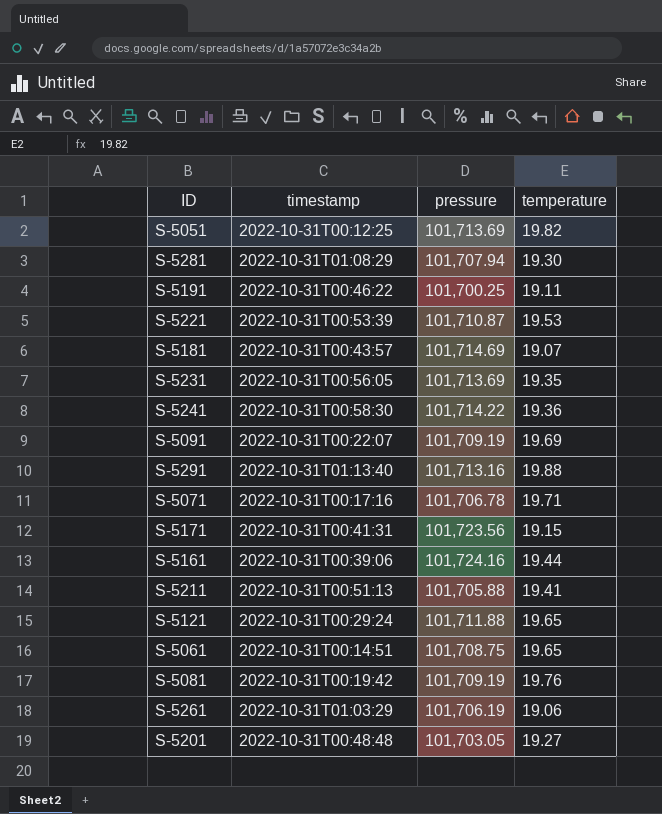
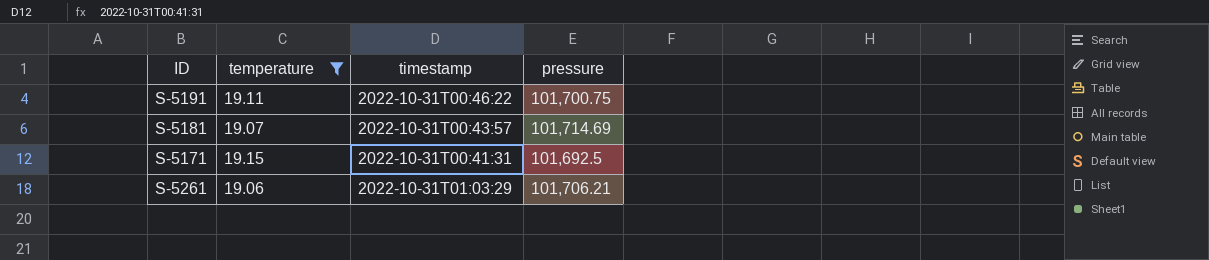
filter: none -> temperature <= 19.15
column temperature | position: 4 -> 2
S-5191 | pressure: 101,700.25 -> 101,700.75
S-5171 | pressure: 101,723.56 -> 101,692.5
S-5261 | pressure: 101,706.19 -> 101,706.21

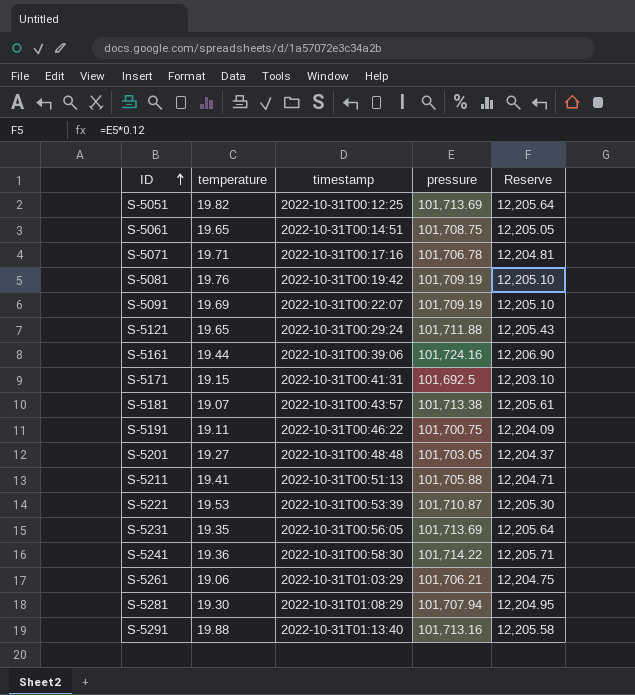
filter: temperature <= 19.15 -> none
row order: none -> ID ascending
column Reserve | formula: none -> [pressure] * 0.12
S-5181 | pressure: 101,714.69 -> 101,713.38

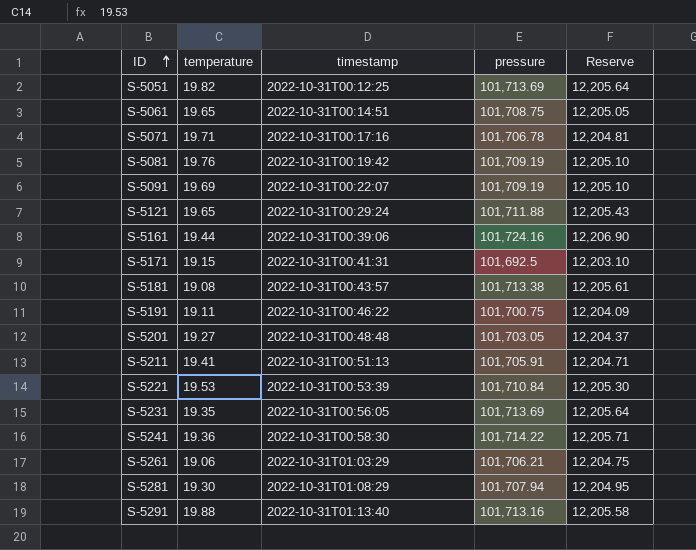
S-5181 | temperature: 19.07 -> 19.08
S-5211 | pressure: 101,705.88 -> 101,705.91
S-5221 | pressure: 101,710.87 -> 101,710.84

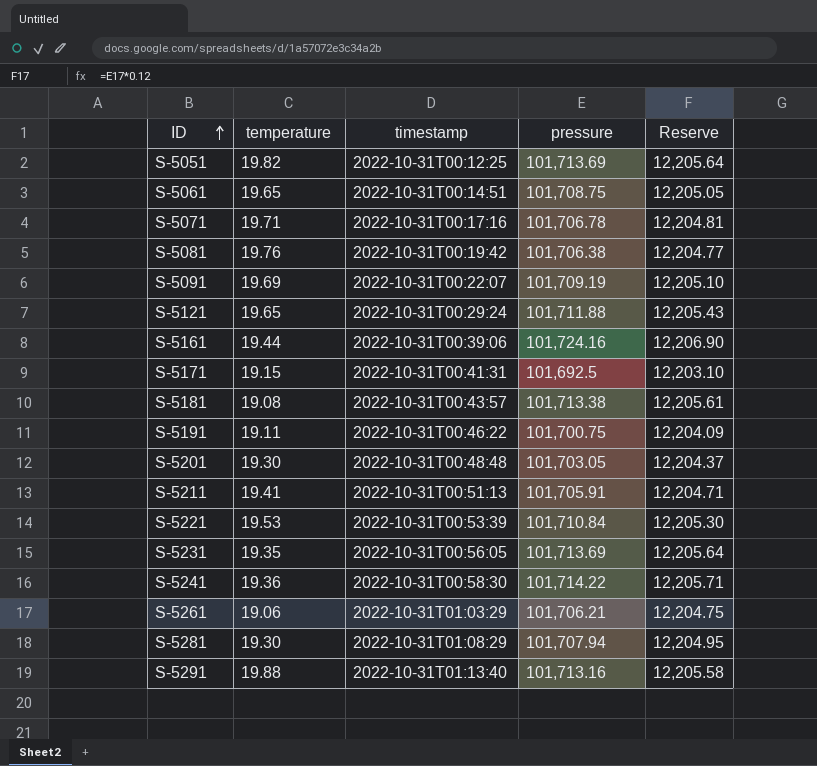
S-5081 | pressure: 101,709.19 -> 101,706.38
S-5081 | Reserve: 12,205.10 -> 12,204.77
S-5201 | temperature: 19.27 -> 19.30

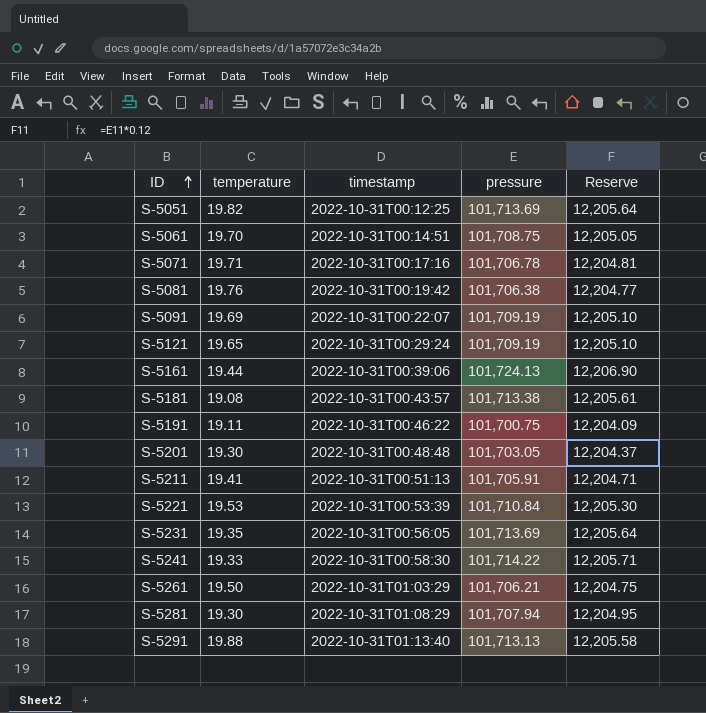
row S-5171: 19.15 | 2022-10-31T00:41:31 | 101,692.5 | 12,203.10 -> none
S-5061 | temperature: 19.65 -> 19.70
S-5121 | pressure: 101,711.88 -> 101,709.19
S-5121 | Reserve: 12,205.43 -> 12,205.10
S-5161 | pressure: 101,724.16 -> 101,724.13
S-5241 | temperature: 19.36 -> 19.33
S-5261 | temperature: 19.06 -> 19.50
S-5291 | pressure: 101,713.16 -> 101,713.13

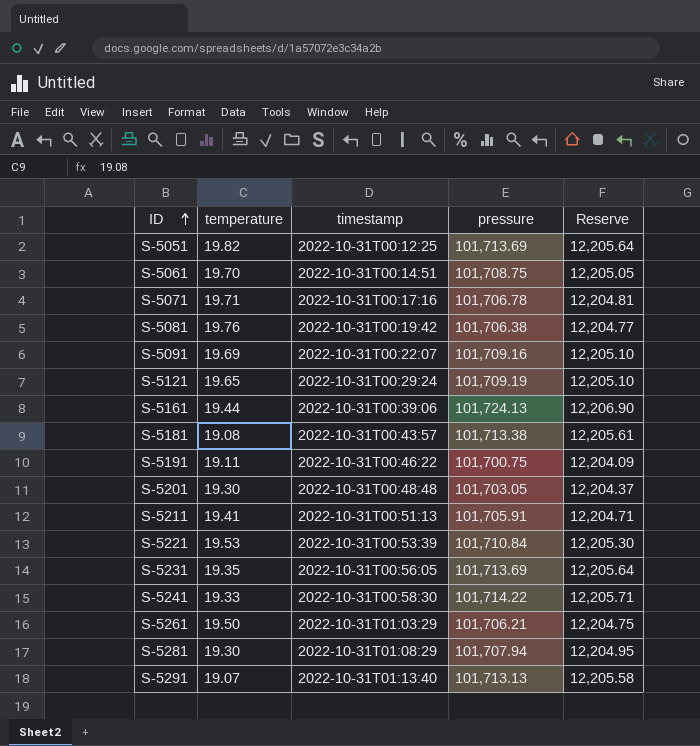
S-5091 | pressure: 101,709.19 -> 101,709.16
S-5291 | temperature: 19.88 -> 19.07

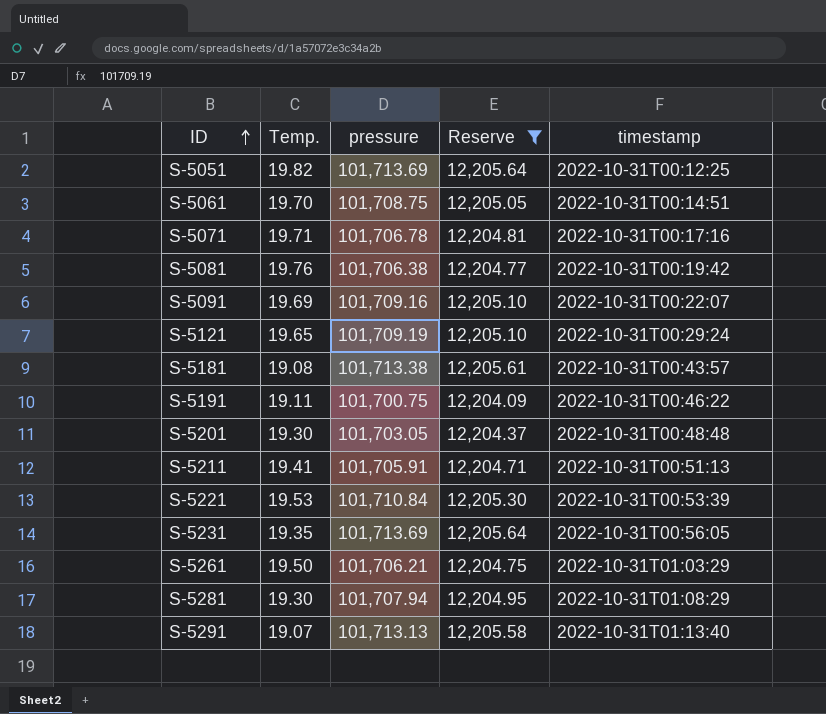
filter: none -> Reserve <= 12,205.64
column name: temperature -> Temp.
column timestamp | position: 3 -> 5

